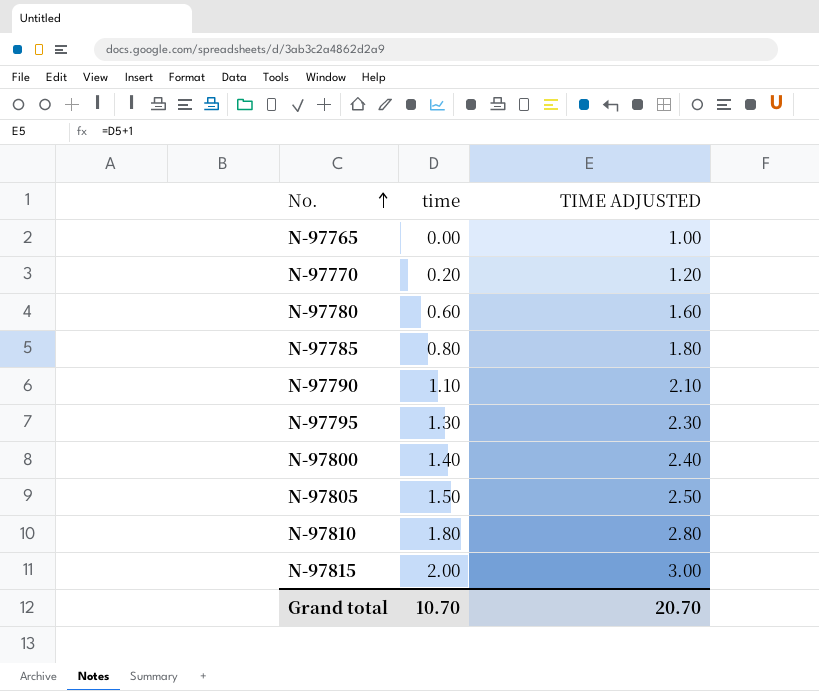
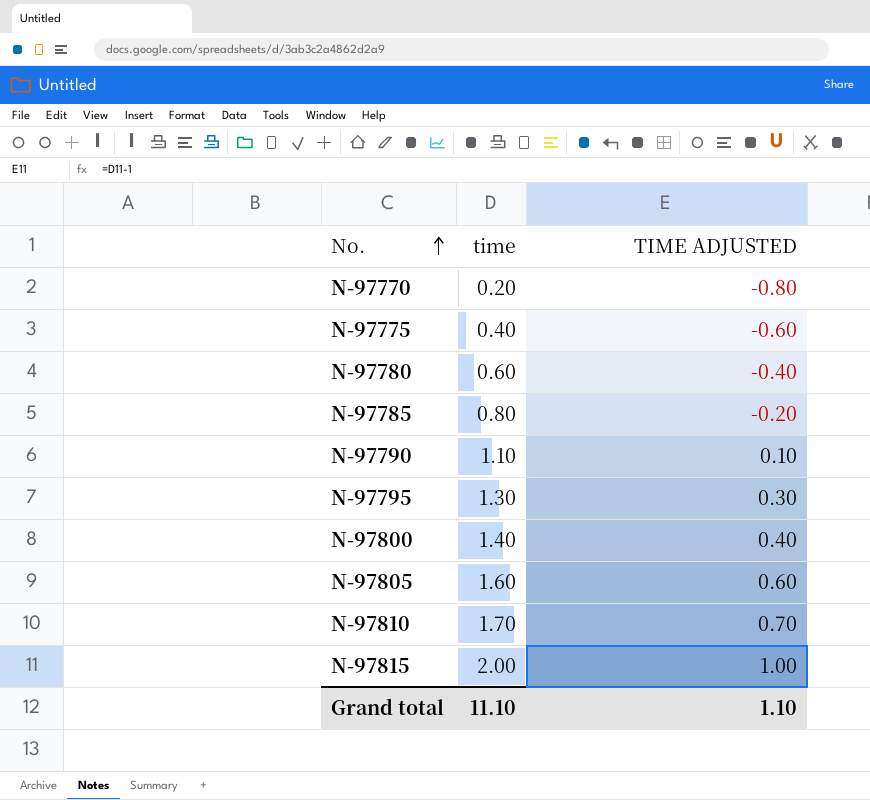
column TIME ADJUSTED | formula: [time] + 1 -> [time] - 1
row N-97765: 0.00 | 1.00 -> none
row N-97775: none -> 0.40 | -0.60
N-97805 | time: 1.50 -> 1.60
N-97810 | time: 1.80 -> 1.70
Grand total | time: 10.70 -> 11.10
Grand total | TIME ADJUSTED: 20.70 -> 1.10

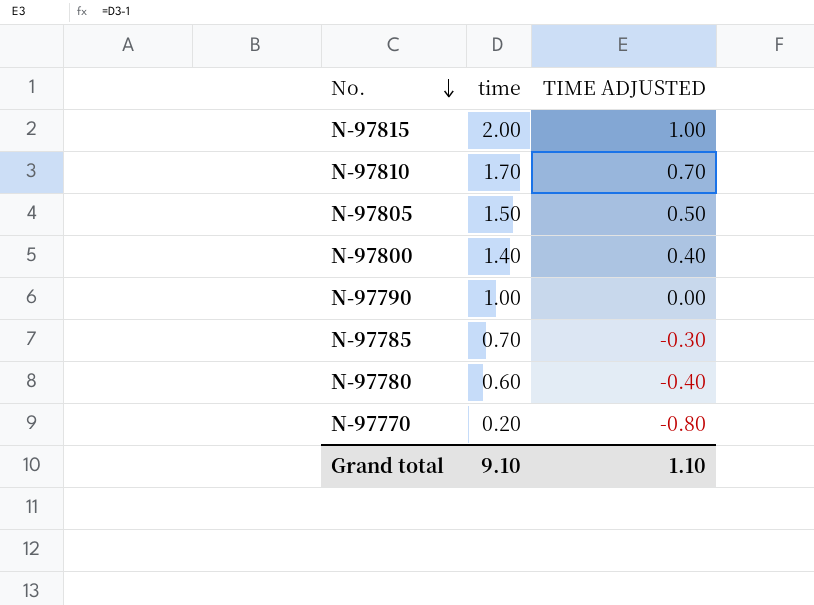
row order: No. ascending -> No. descending
row N-97775: 0.40 | -0.60 -> none
row N-97795: 1.30 | 0.30 -> none
N-97805 | time: 1.60 -> 1.50
N-97805 | TIME ADJUSTED: 0.60 -> 0.50
N-97790 | time: 1.10 -> 1.00
N-97790 | TIME ADJUSTED: 0.10 -> 0.00
N-97785 | time: 0.80 -> 0.70
N-97785 | TIME ADJUSTED: -0.20 -> -0.30
Grand total | time: 11.10 -> 9.10

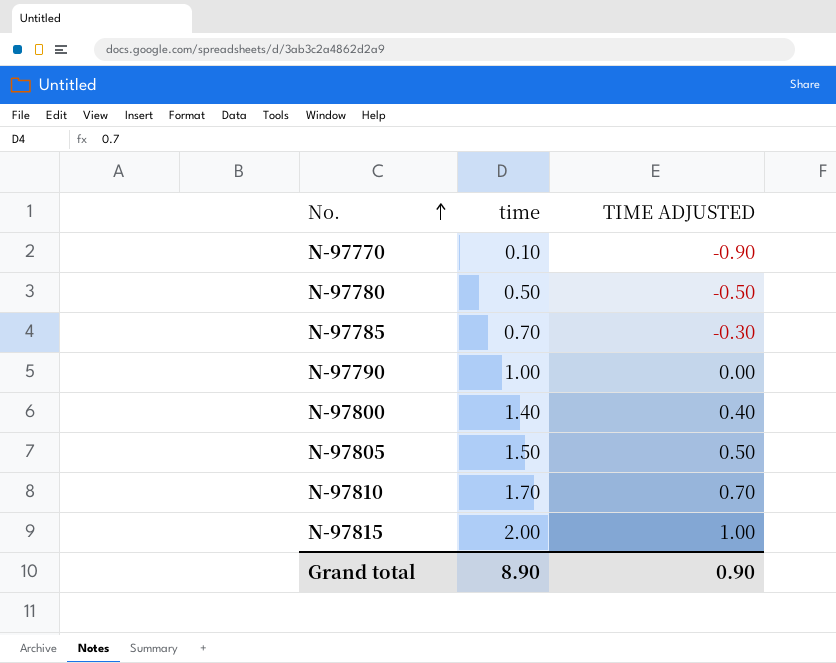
row order: No. descending -> No. ascending
N-97770 | time: 0.20 -> 0.10
N-97770 | TIME ADJUSTED: -0.80 -> -0.90
N-97780 | time: 0.60 -> 0.50
N-97780 | TIME ADJUSTED: -0.40 -> -0.50
Grand total | time: 9.10 -> 8.90
Grand total | TIME ADJUSTED: 1.10 -> 0.90

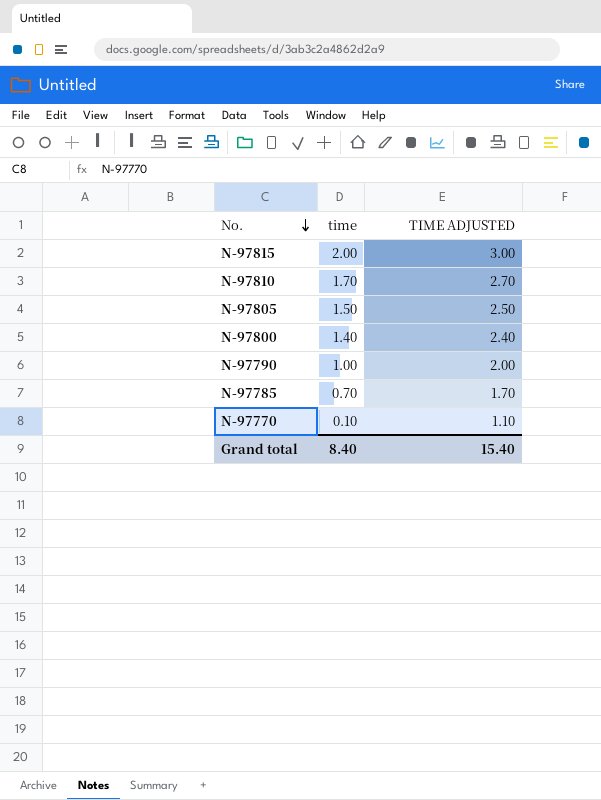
row order: No. ascending -> No. descending
column TIME ADJUSTED | formula: [time] - 1 -> [time] + 1
row N-97780: 0.50 | -0.50 -> none
Grand total | time: 8.90 -> 8.40
Grand total | TIME ADJUSTED: 0.90 -> 15.40

